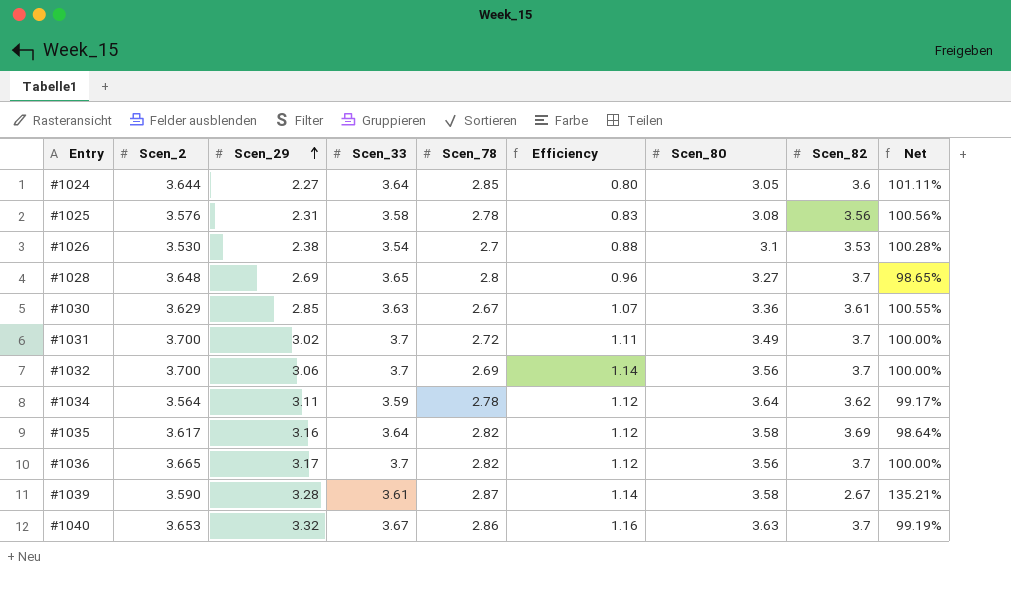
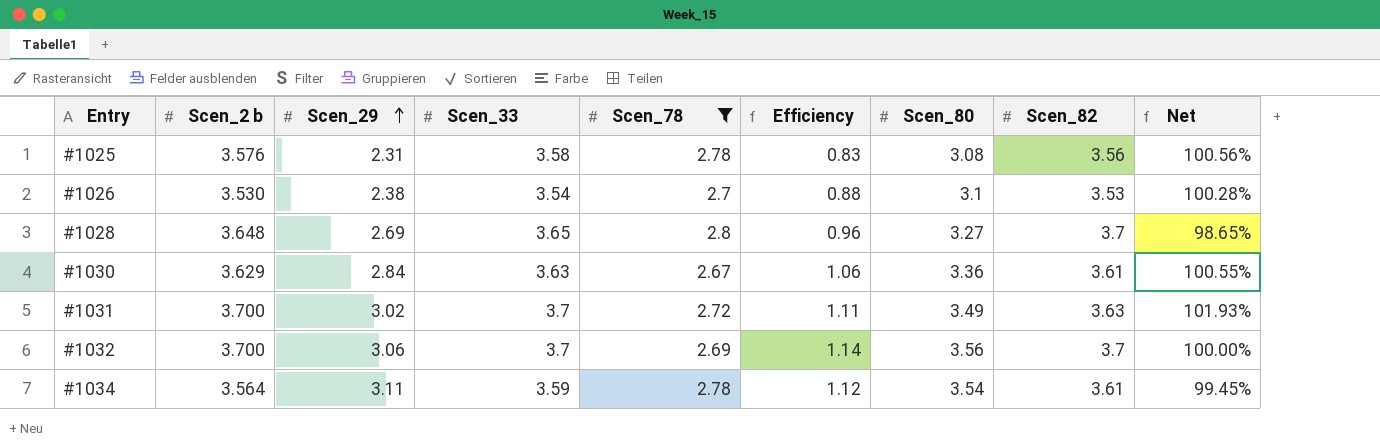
filter: none -> Scen_78 <= 2.8
column name: Scen_2 -> Scen_2 b
#1030 | Scen_29: 2.85 -> 2.84
#1030 | Efficiency: 1.07 -> 1.06
#1031 | Scen_82: 3.7 -> 3.63
#1031 | Net: 100.00% -> 101.93%
#1034 | Scen_80: 3.64 -> 3.54
#1034 | Scen_82: 3.62 -> 3.61
#1034 | Net: 99.17% -> 99.45%

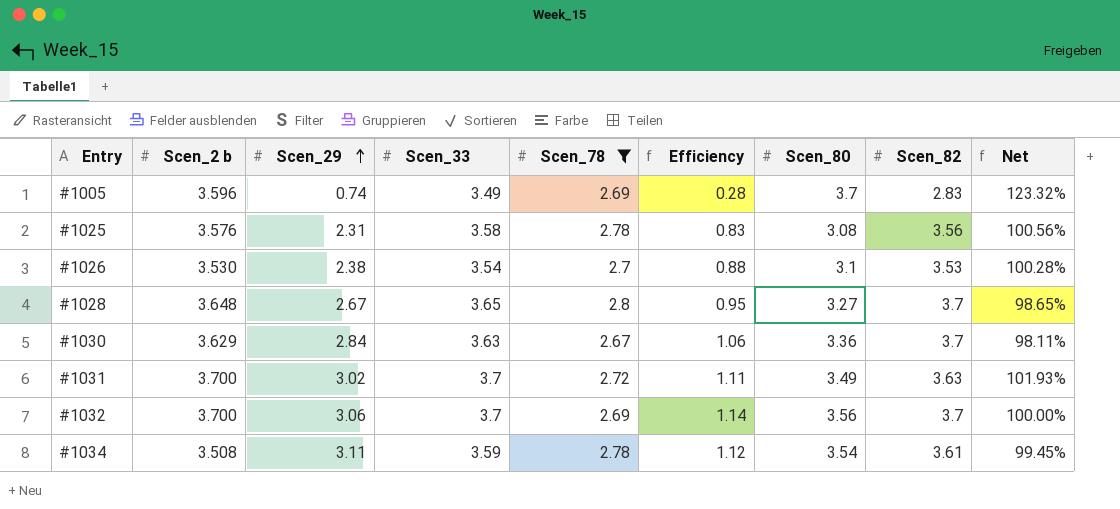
row #1005: none -> 3.596 | 0.74 | 3.49 | 2.69 | 0.28 | 3.7 | 2.83 | 123.32%
#1028 | Scen_29: 2.69 -> 2.67
#1028 | Efficiency: 0.96 -> 0.95
#1030 | Scen_82: 3.61 -> 3.7
#1030 | Net: 100.55% -> 98.11%
#1034 | Scen_2 b: 3.564 -> 3.508

